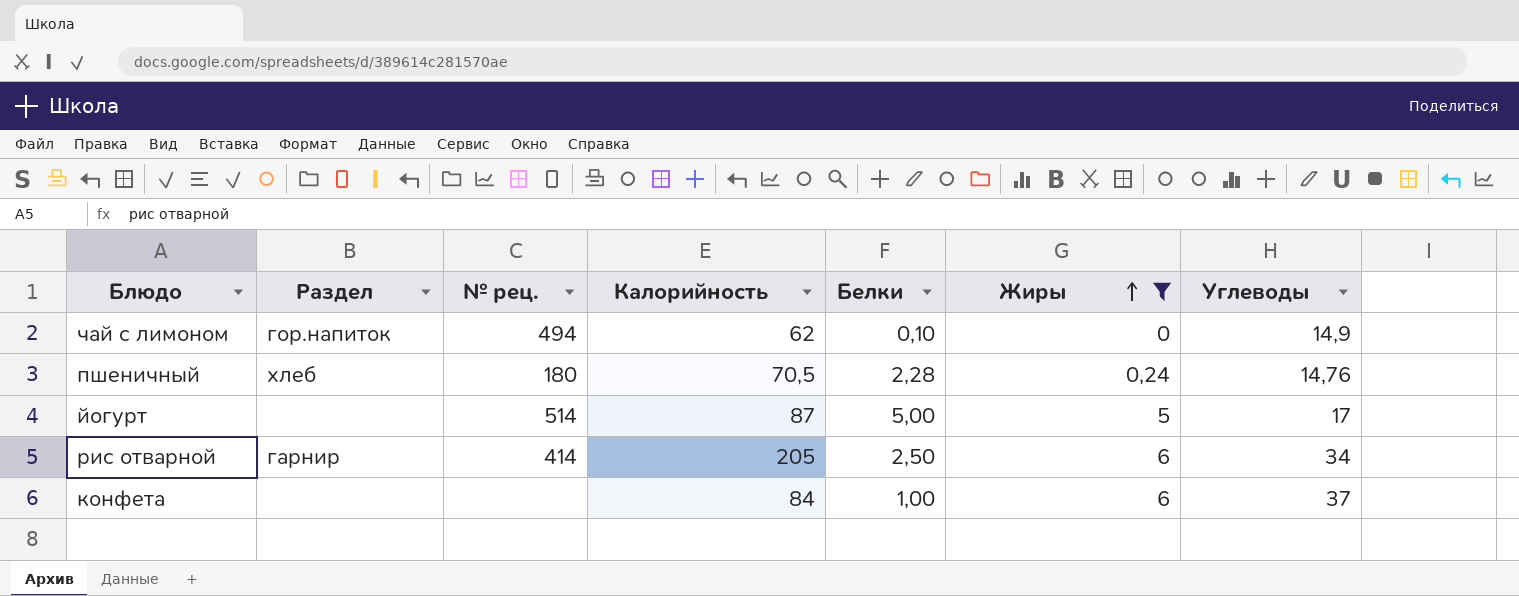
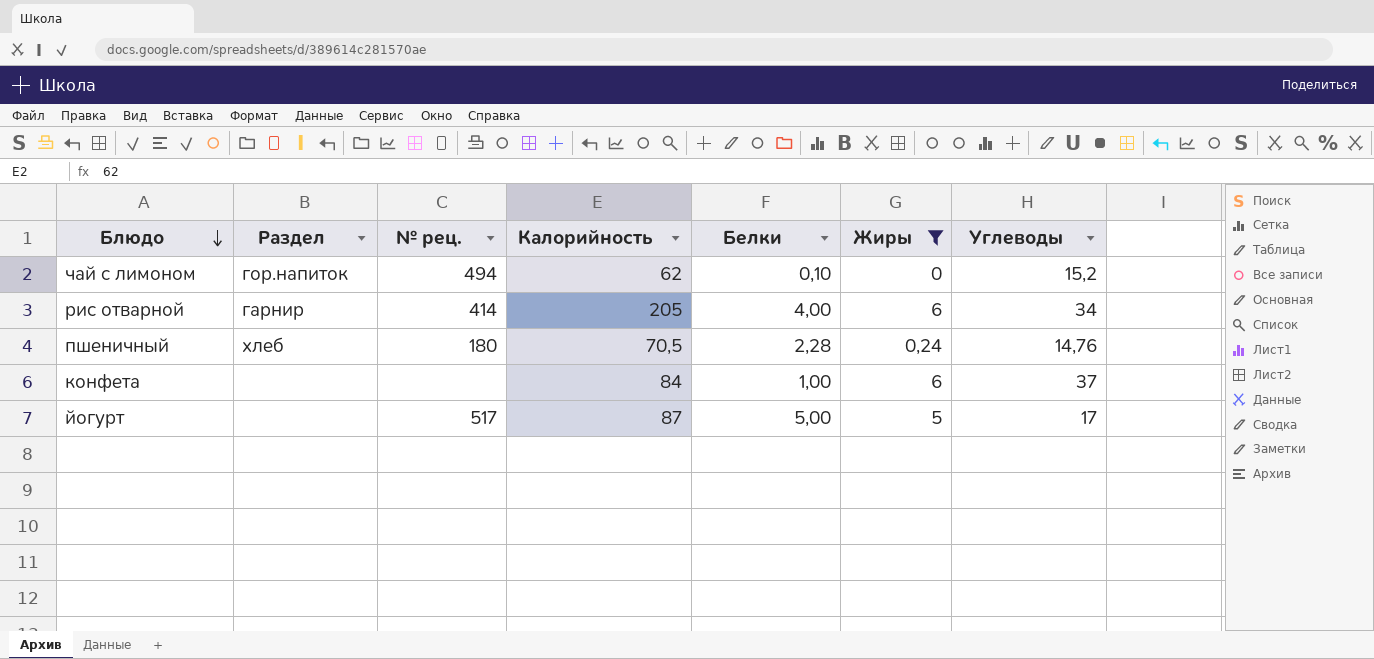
row order: Жиры ascending -> Блюдо descending
чай с лимоном | Углеводы: 14,9 -> 15,2
рис отварной | Белки: 2,50 -> 4,00
йогурт | № рец.: 514 -> 517

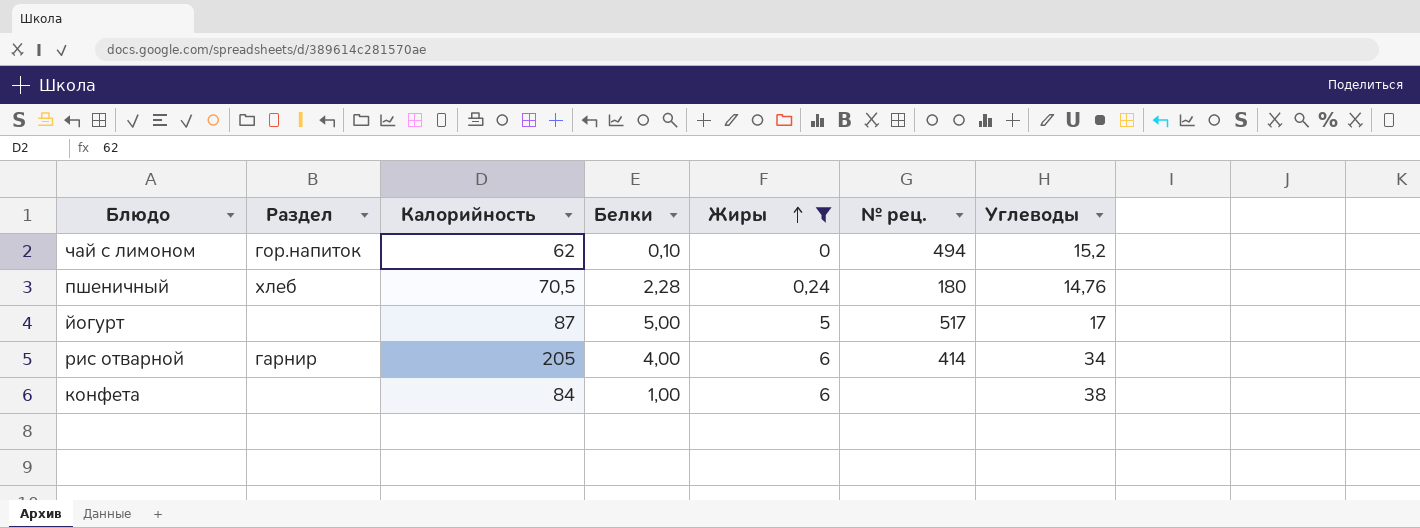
row order: Блюдо descending -> Жиры ascending
column № рец. | position: 3 -> 6
конфета | Углеводы: 37 -> 38

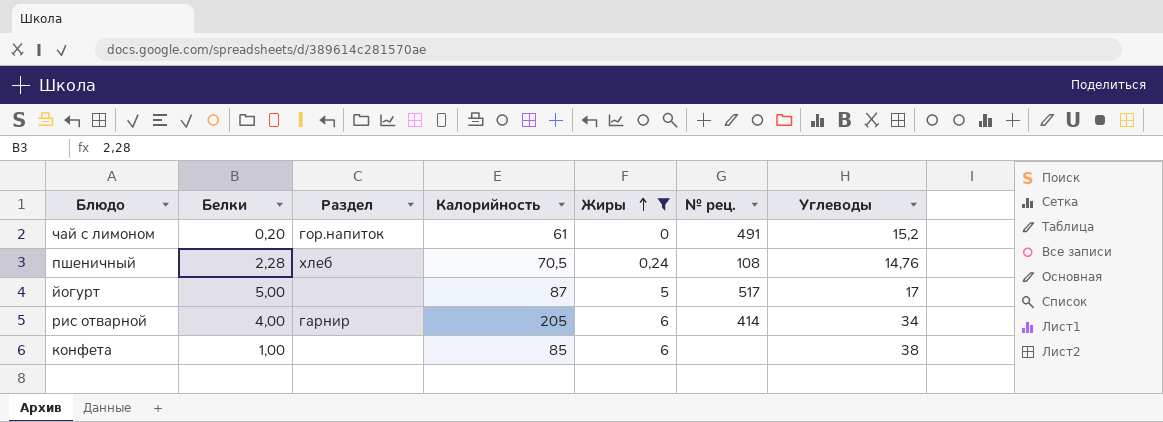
column Белки | position: 4 -> 2
чай с лимоном | Белки: 0,10 -> 0,20
чай с лимоном | Калорийность: 62 -> 61
чай с лимоном | № рец.: 494 -> 491
пшеничный | № рец.: 180 -> 108
конфета | Калорийность: 84 -> 85

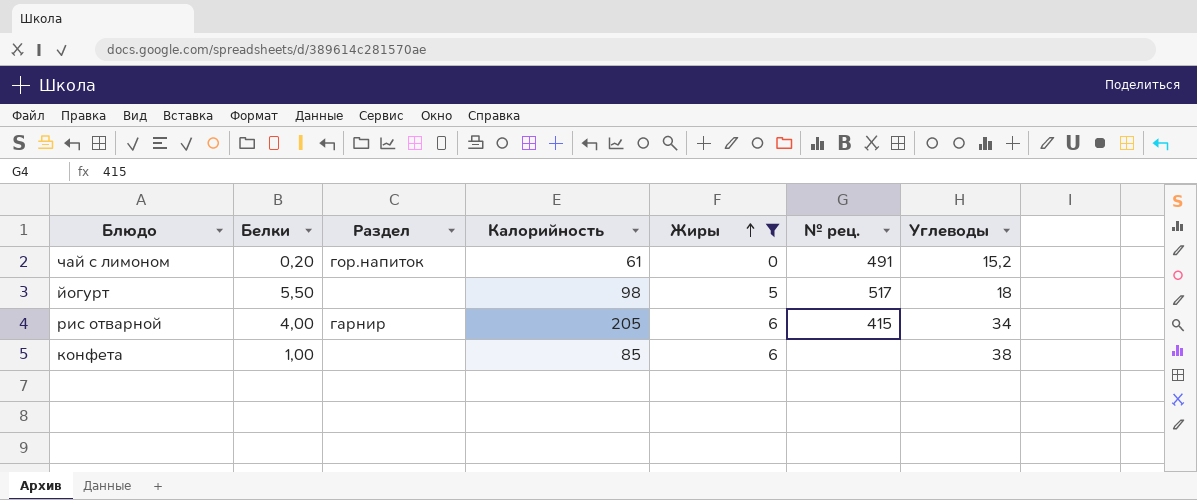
row пшеничный: 2,28 | хлеб | 70,5 | 0,24 | 108 | 14,76 -> none
йогурт | Белки: 5,00 -> 5,50
йогурт | Калорийность: 87 -> 98
йогурт | Углеводы: 17 -> 18
рис отварной | № рец.: 414 -> 415

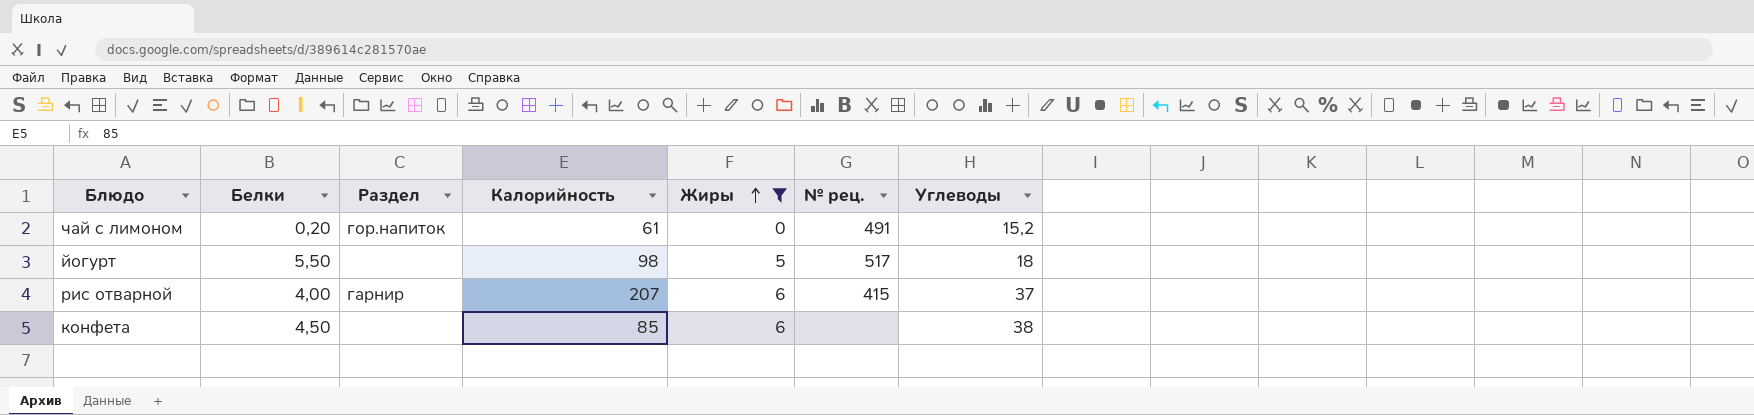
рис отварной | Калорийность: 205 -> 207
рис отварной | Углеводы: 34 -> 37
конфета | Белки: 1,00 -> 4,50

